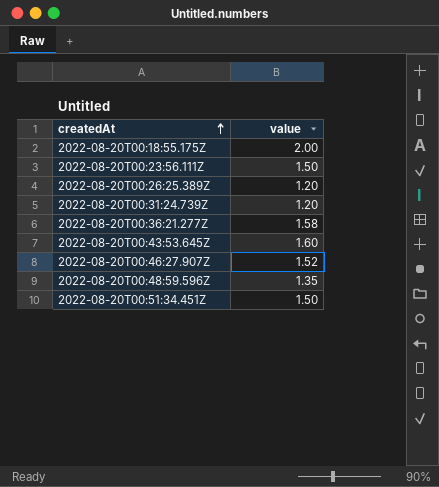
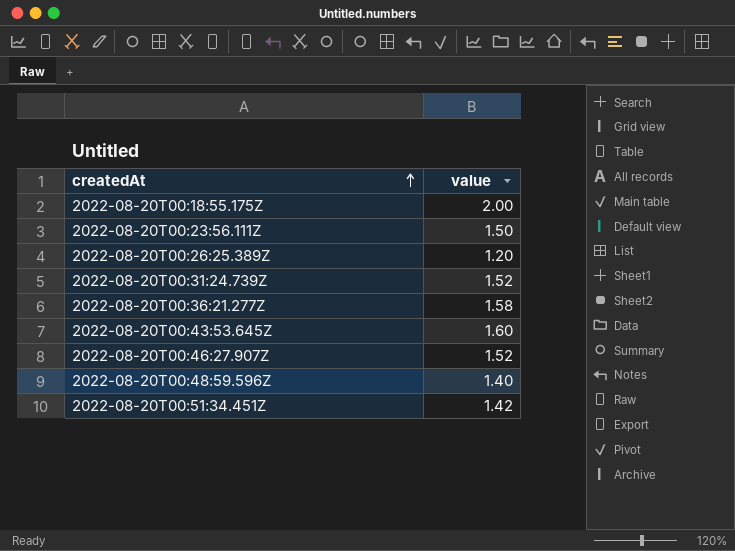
2022-08-20T00:31:24.739Z | value: 1.20 -> 1.52
2022-08-20T00:48:59.596Z | value: 1.35 -> 1.40
2022-08-20T00:51:34.451Z | value: 1.50 -> 1.42

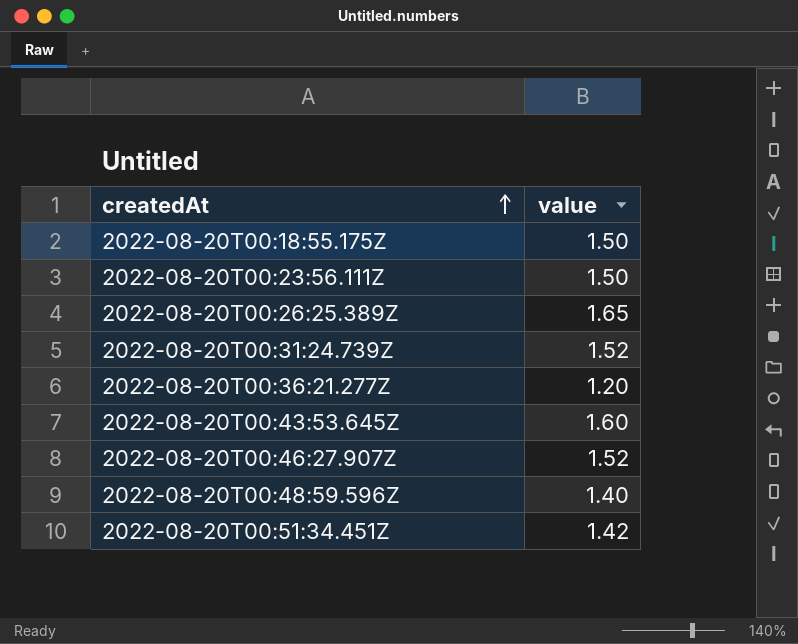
2022-08-20T00:18:55.175Z | value: 2.00 -> 1.50
2022-08-20T00:26:25.389Z | value: 1.20 -> 1.65
2022-08-20T00:36:21.277Z | value: 1.58 -> 1.20

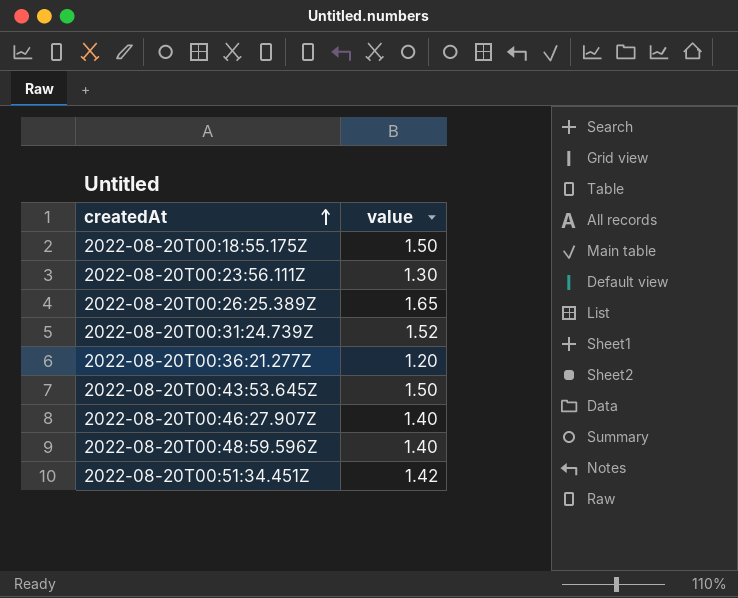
2022-08-20T00:23:56.111Z | value: 1.50 -> 1.30
2022-08-20T00:43:53.645Z | value: 1.60 -> 1.50
2022-08-20T00:46:27.907Z | value: 1.52 -> 1.40

